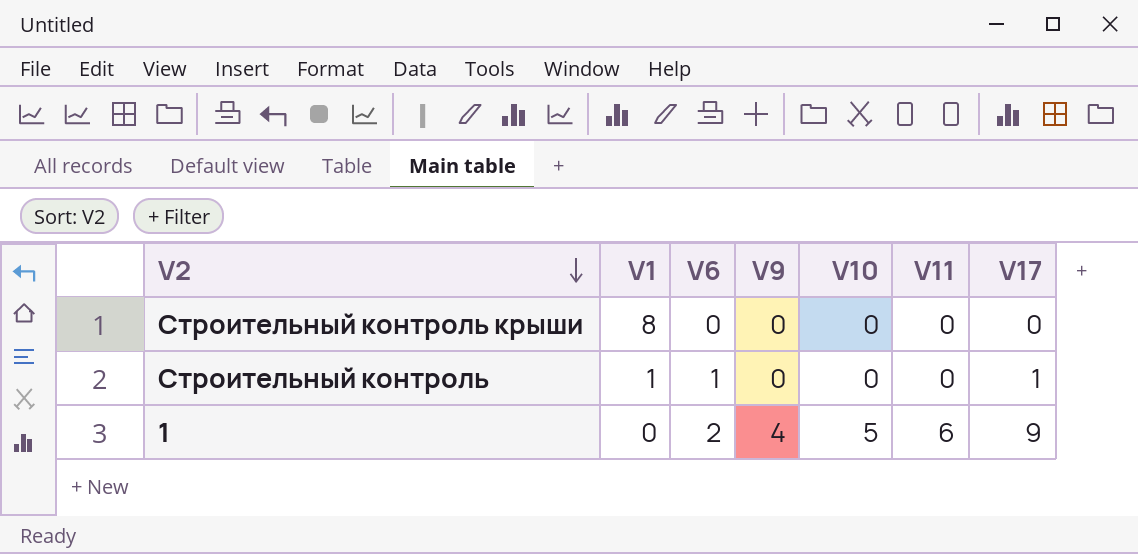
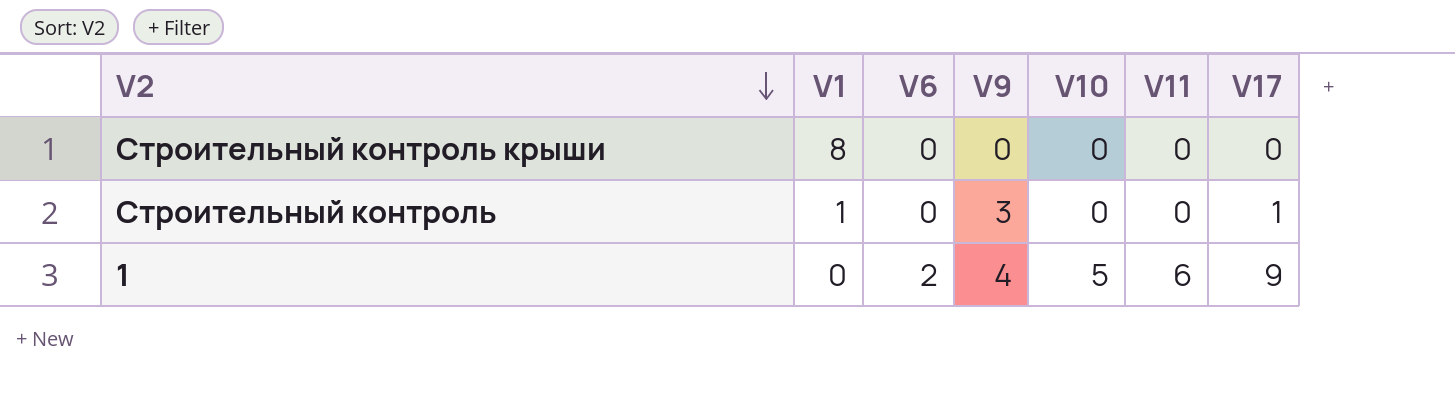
Строительный контроль | V6: 1 -> 0
Строительный контроль | V9: 0 -> 3

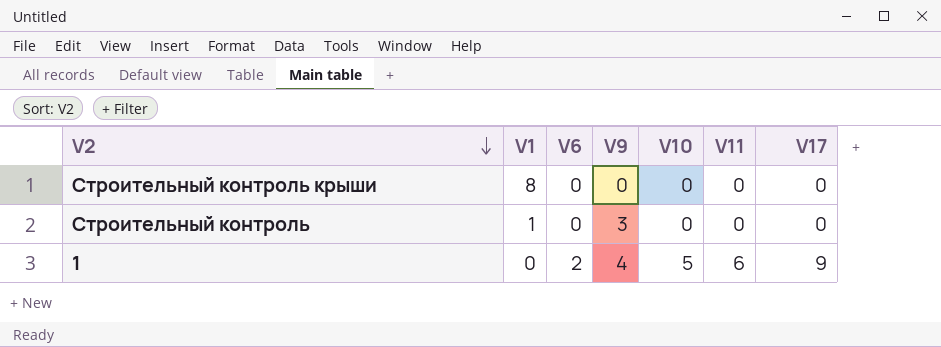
Строительный контроль | V17: 1 -> 0

